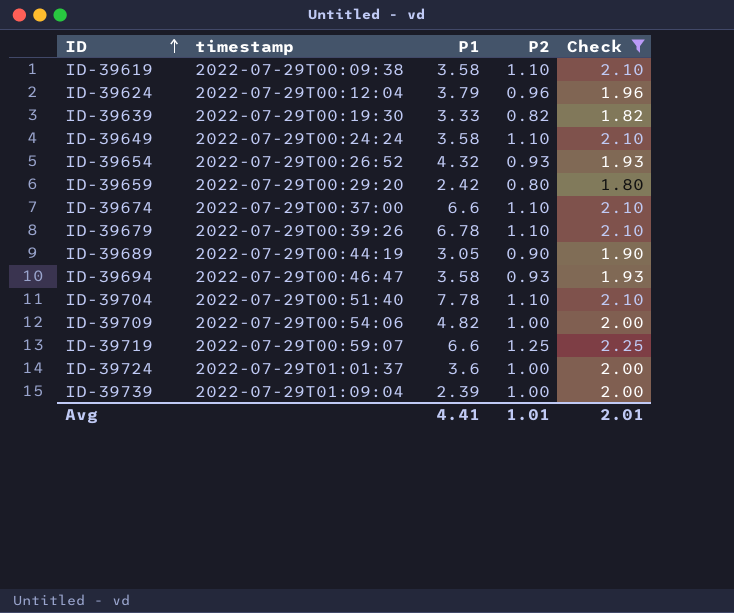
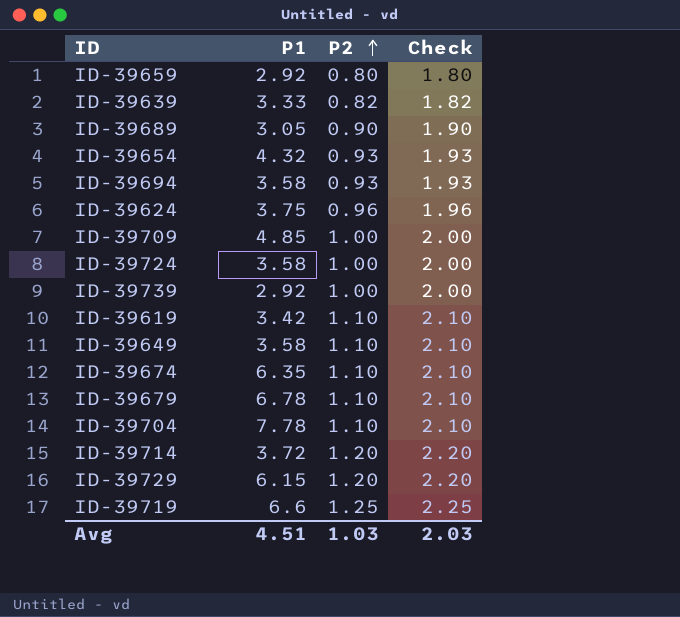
filter: Check != 2.20 -> none
row order: ID ascending -> P2 ascending
column timestamp | position: 2 -> none
ID-39659 | P1: 2.42 -> 2.92
ID-39624 | P1: 3.79 -> 3.75
ID-39709 | P1: 4.82 -> 4.85
ID-39724 | P1: 3.6 -> 3.58
ID-39739 | P1: 2.39 -> 2.92
ID-39619 | P1: 3.58 -> 3.42
ID-39674 | P1: 6.6 -> 6.35
Avg | P1: 4.41 -> 4.51
Avg | P2: 1.01 -> 1.03
Avg | Check: 2.01 -> 2.03

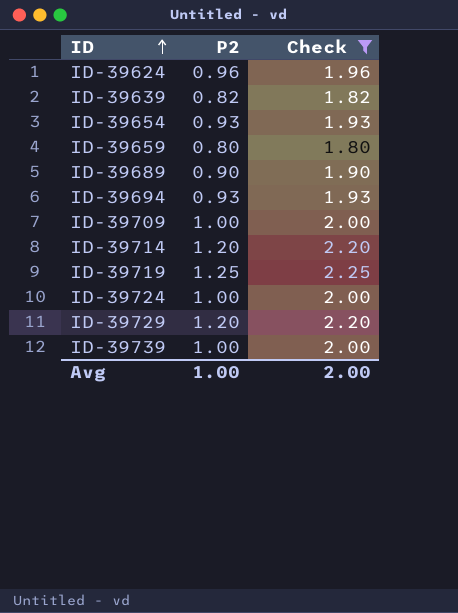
filter: none -> Check != 2.10
row order: P2 ascending -> ID ascending
column P1 | position: 2 -> none
Avg | P2: 1.03 -> 1.00
Avg | Check: 2.03 -> 2.00

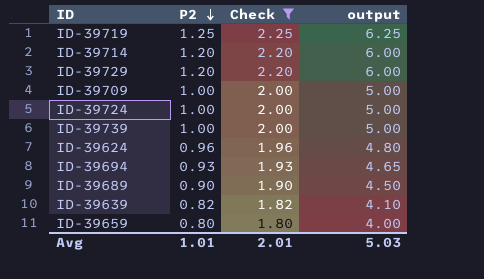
row order: ID ascending -> P2 descending
column output | formula: none -> [P2] * 5
row ID-39654: 0.93 | 1.93 -> none
Avg | P2: 1.00 -> 1.01
Avg | Check: 2.00 -> 2.01

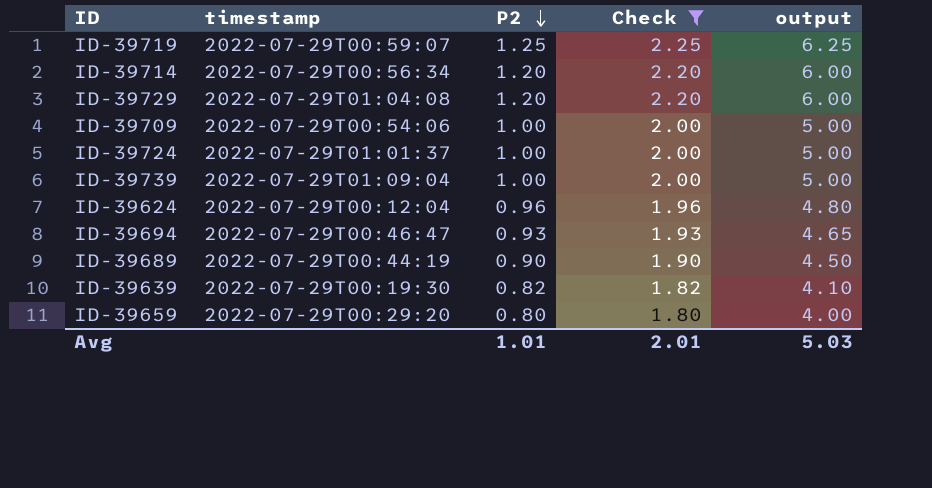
column timestamp | position: none -> 2

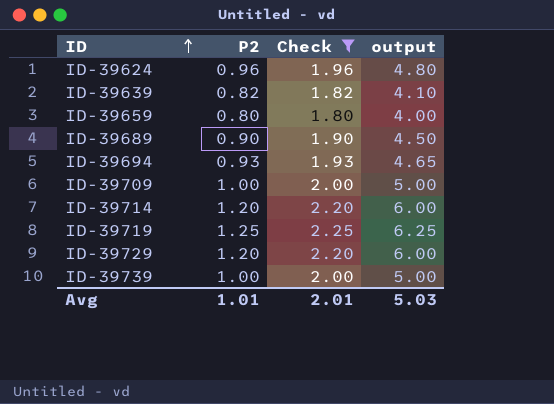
row order: P2 descending -> ID ascending
column timestamp | position: 2 -> none
row ID-39724: 2022-07-29T01:01:37 | 1.00 | 2.00 | 5.00 -> none

